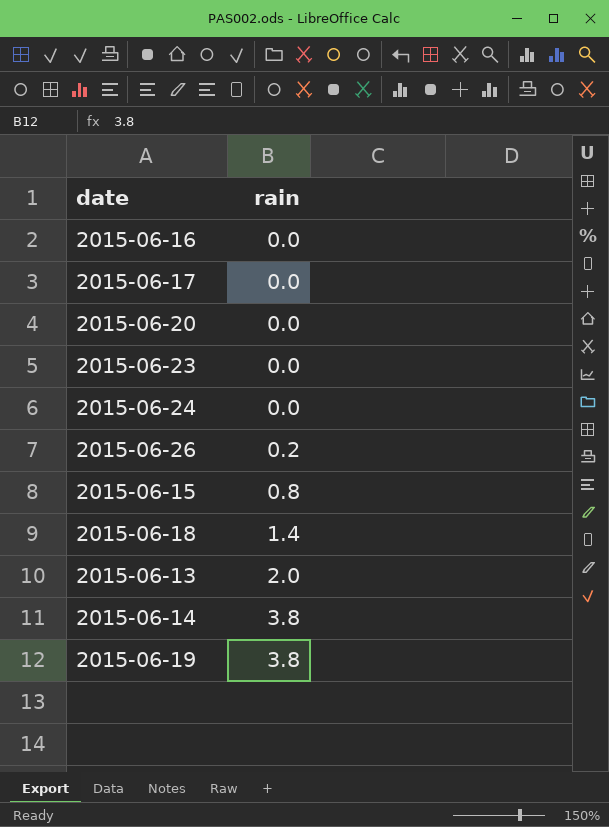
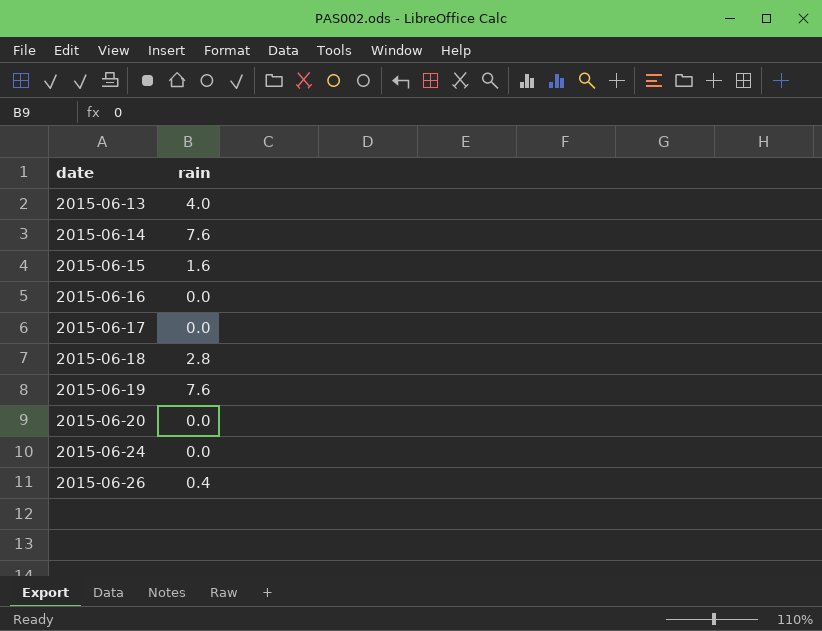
row order: rain ascending -> date ascending
row 2015-06-23: 0.0 -> none
2015-06-13 | rain: 2.0 -> 4.0
2015-06-14 | rain: 3.8 -> 7.6
2015-06-15 | rain: 0.8 -> 1.6
2015-06-18 | rain: 1.4 -> 2.8
2015-06-19 | rain: 3.8 -> 7.6
2015-06-26 | rain: 0.2 -> 0.4

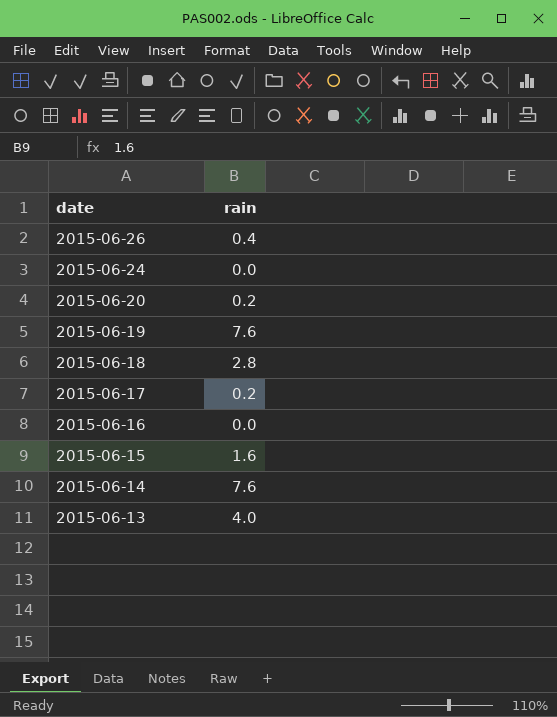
row order: date ascending -> date descending
2015-06-20 | rain: 0.0 -> 0.2
2015-06-17 | rain: 0.0 -> 0.2

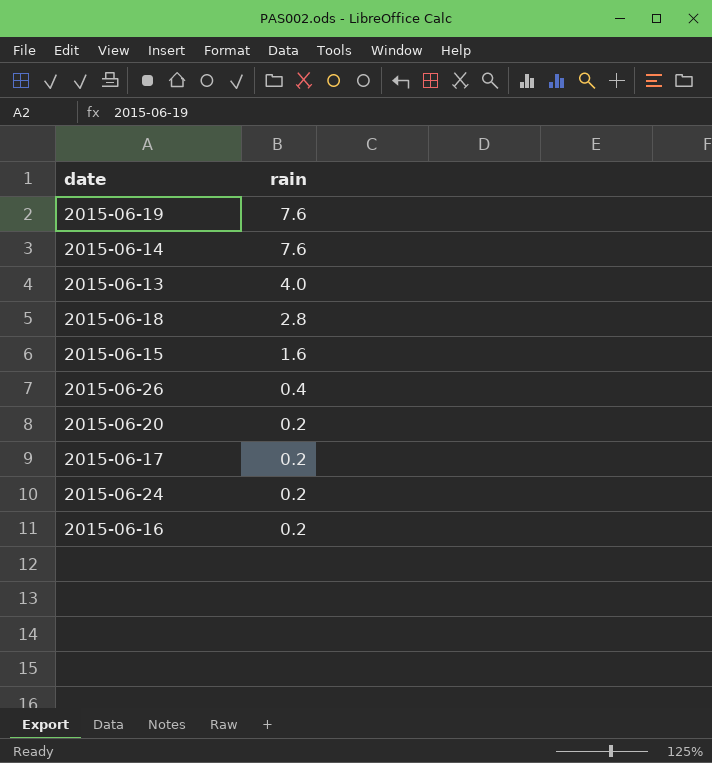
row order: date descending -> rain descending
2015-06-24 | rain: 0.0 -> 0.2
2015-06-16 | rain: 0.0 -> 0.2

